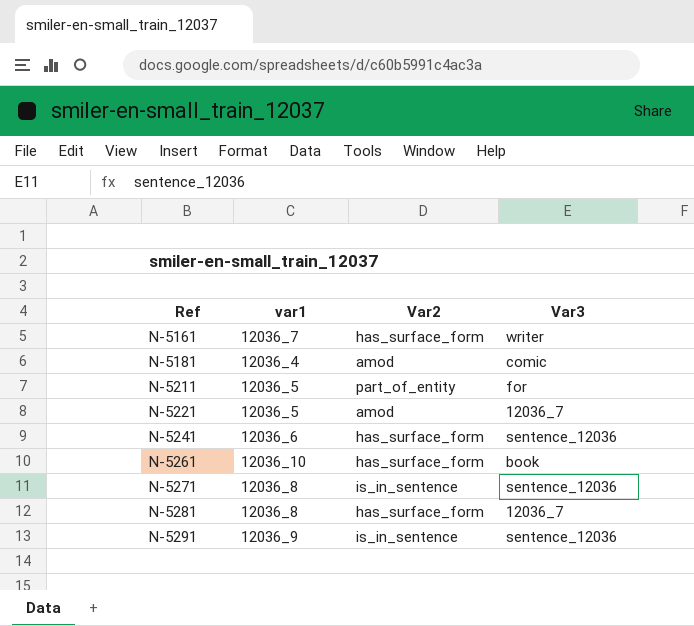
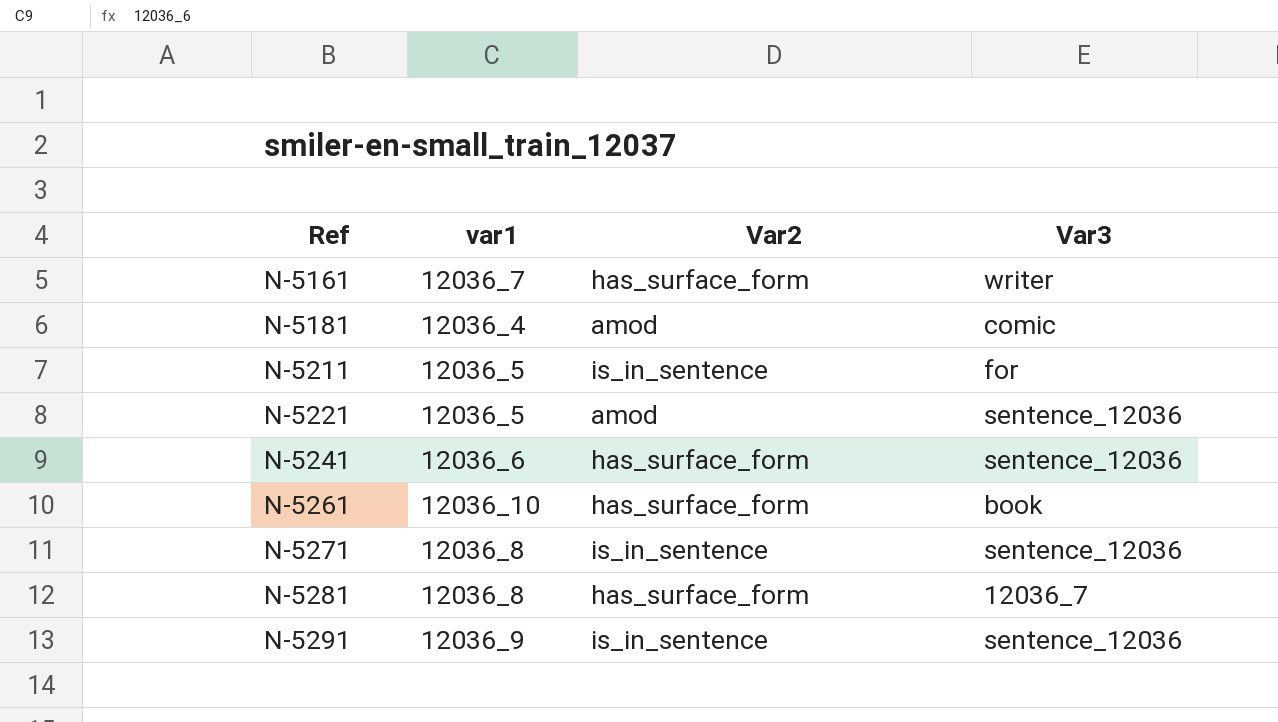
N-5211 | Var2: part_of_entity -> is_in_sentence
N-5221 | Var3: 12036_7 -> sentence_12036

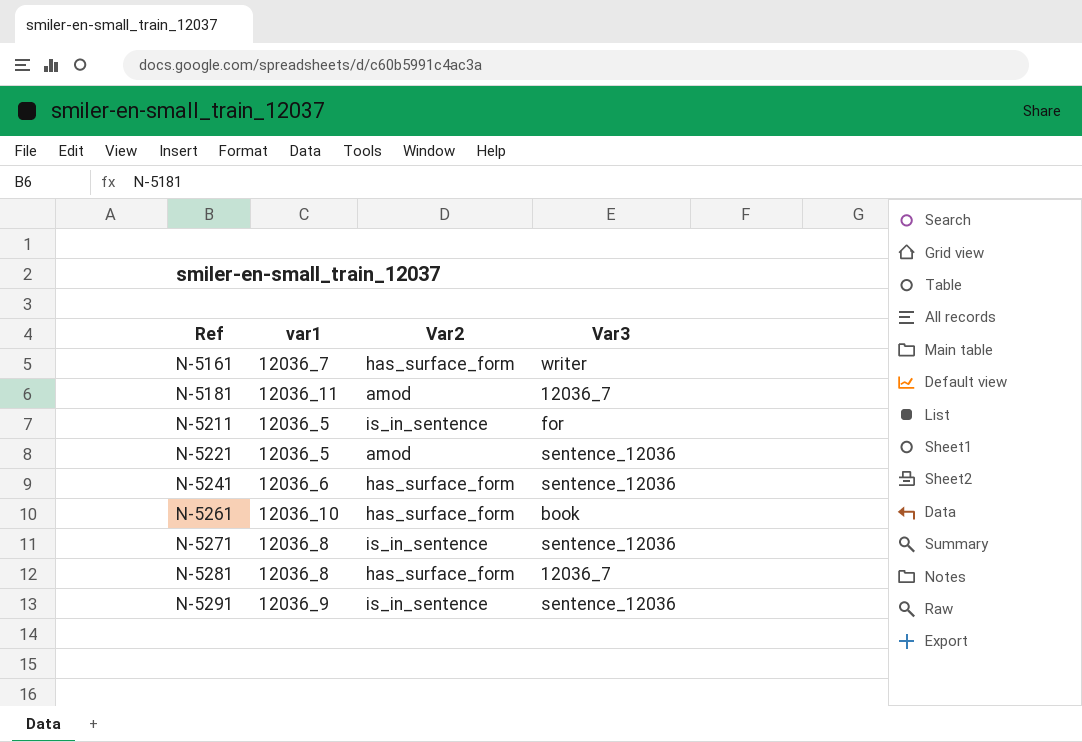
N-5181 | var1: 12036_4 -> 12036_11
N-5181 | Var3: comic -> 12036_7

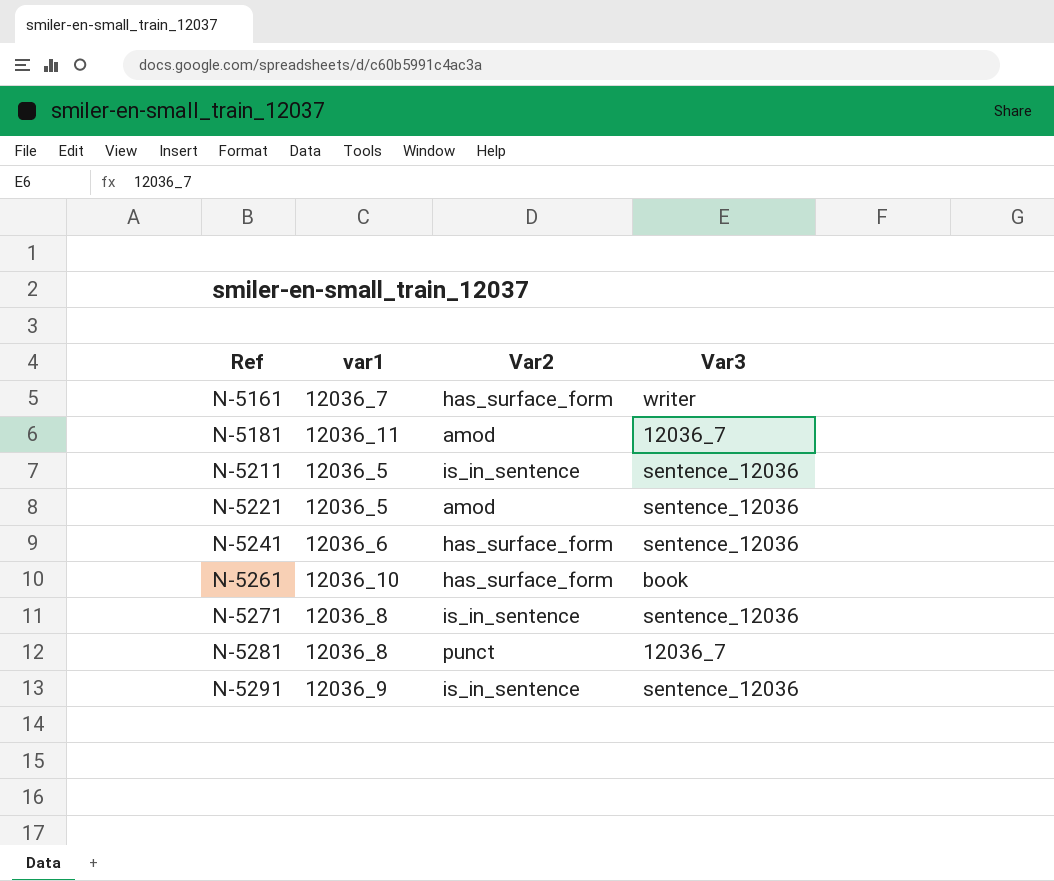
N-5211 | Var3: for -> sentence_12036
N-5281 | Var2: has_surface_form -> punct

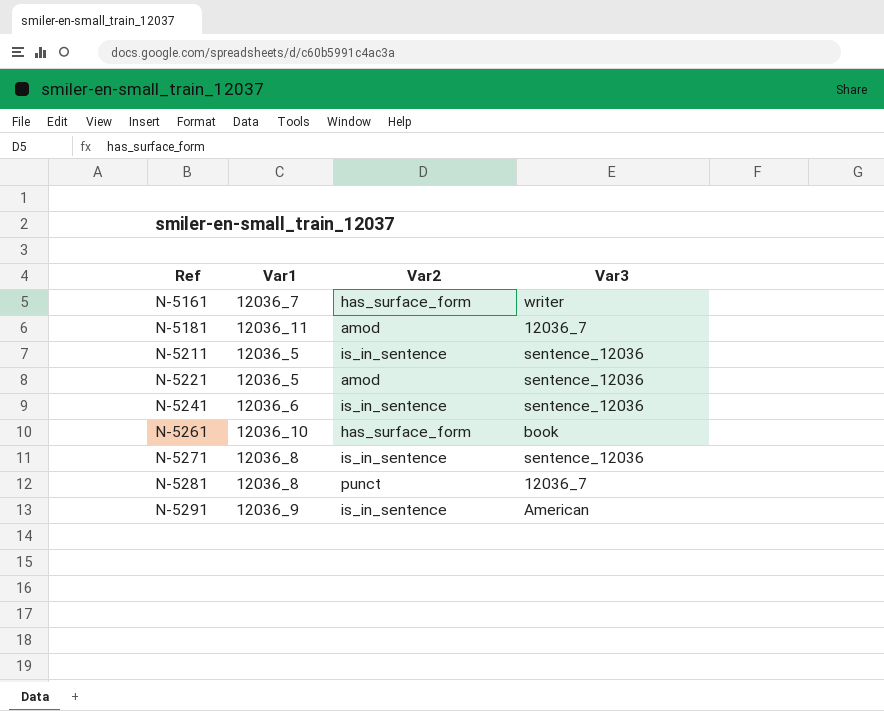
column name: var1 -> Var1
N-5241 | Var2: has_surface_form -> is_in_sentence
N-5291 | Var3: sentence_12036 -> American

